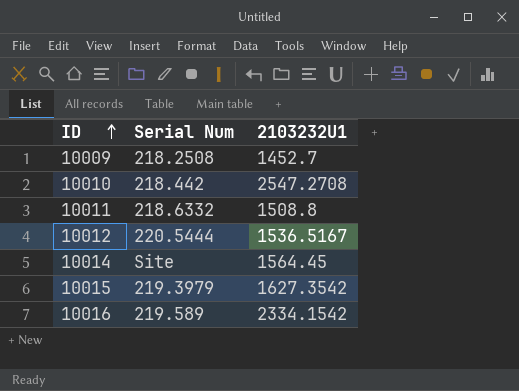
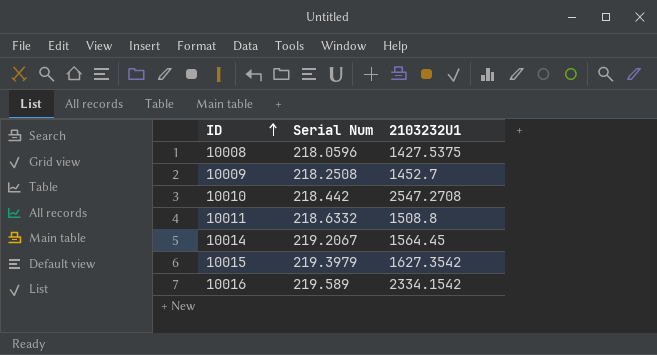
row 10012: 220.5444 | 1536.5167 -> none
row 10008: none -> 218.0596 | 1427.5375
10014 | Serial Num: Site -> 219.2067

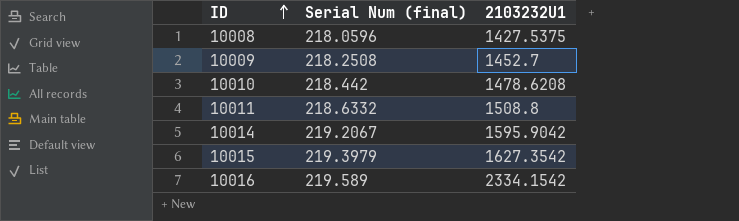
column name: Serial Num -> Serial Num (final)
10010 | 2103232U1: 2547.2708 -> 1478.6208
10014 | 2103232U1: 1564.45 -> 1595.9042

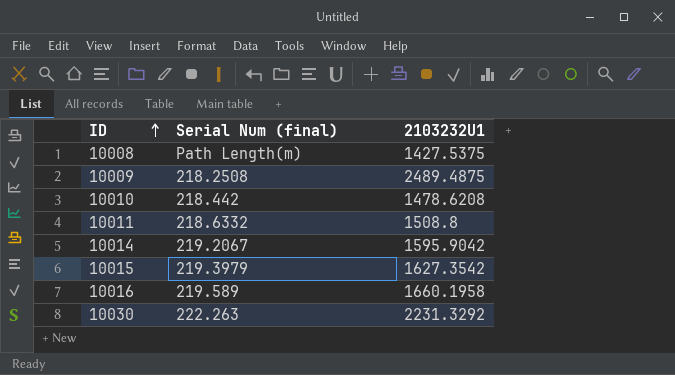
10008 | Serial Num (final): 218.0596 -> Path Length(m)
10009 | 2103232U1: 1452.7 -> 2489.4875
10016 | 2103232U1: 2334.1542 -> 1660.1958
row 10030: none -> 222.263 | 2231.3292

